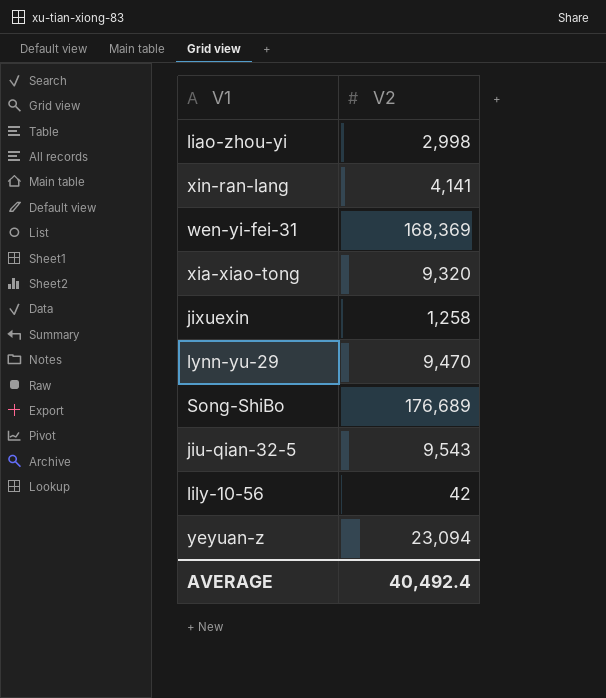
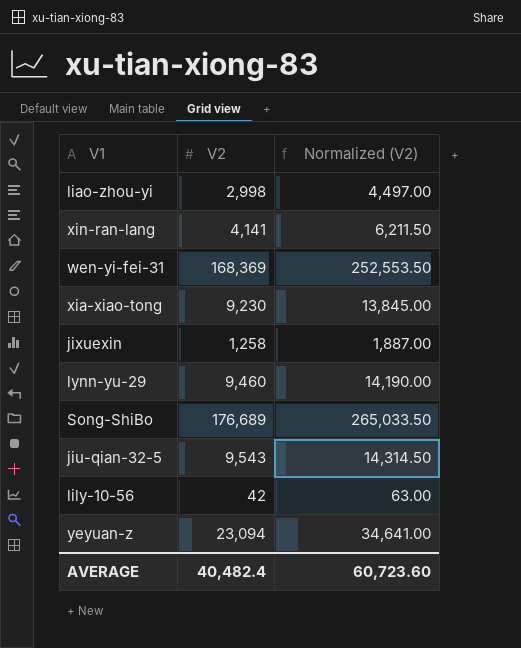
column Normalized (V2) | formula: none -> [V2] * 1.5
xia-xiao-tong | V2: 9,320 -> 9,230
lynn-yu-29 | V2: 9,470 -> 9,460
AVERAGE | V2: 40,492.4 -> 40,482.4

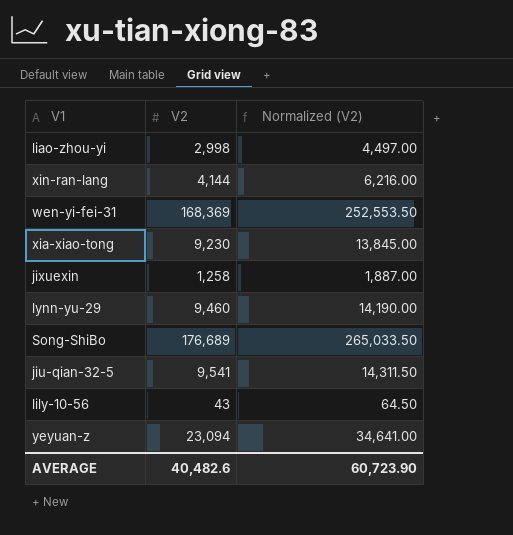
xin-ran-lang | V2: 4,141 -> 4,144
xin-ran-lang | Normalized (V2): 6,211.50 -> 6,216.00
jiu-qian-32-5 | V2: 9,543 -> 9,541
jiu-qian-32-5 | Normalized (V2): 14,314.50 -> 14,311.50
lily-10-56 | V2: 42 -> 43
lily-10-56 | Normalized (V2): 63.00 -> 64.50
AVERAGE | V2: 40,482.4 -> 40,482.6
AVERAGE | Normalized (V2): 60,723.60 -> 60,723.90

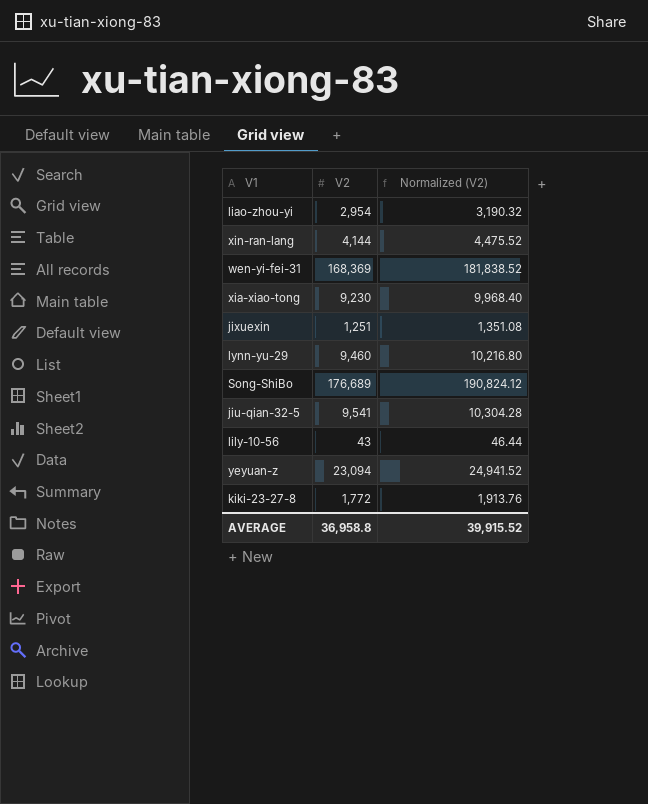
column Normalized (V2) | formula: [V2] * 1.5 -> [V2] * 1.08
liao-zhou-yi | V2: 2,998 -> 2,954
jixuexin | V2: 1,258 -> 1,251
row kiki-23-27-8: none -> 1,772 | 1,913.76
AVERAGE | V2: 40,482.6 -> 36,958.8
AVERAGE | Normalized (V2): 60,723.90 -> 39,915.52

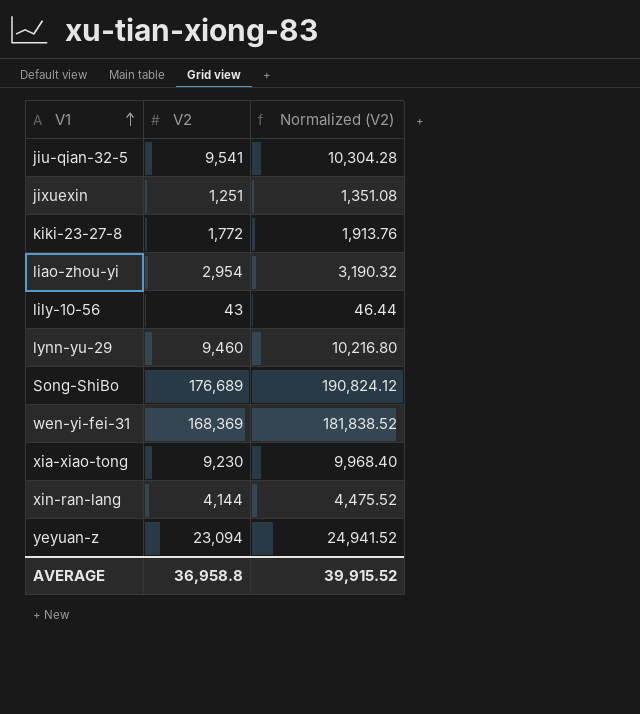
row order: none -> V1 ascending

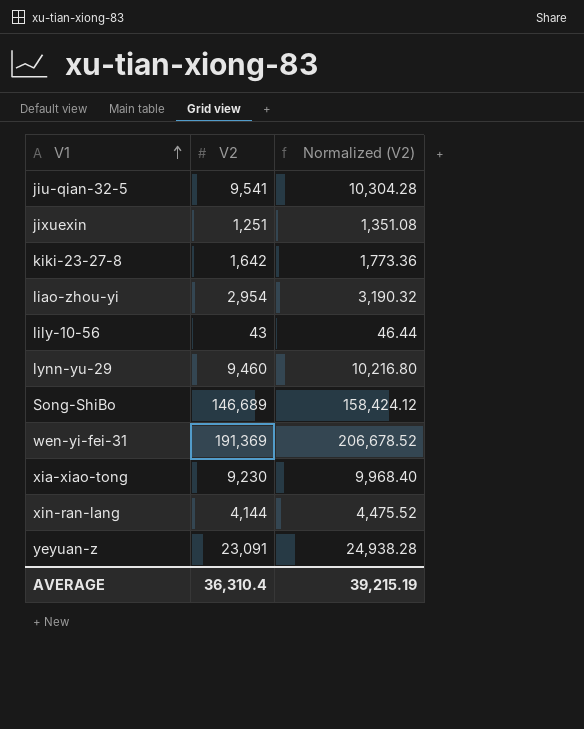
kiki-23-27-8 | V2: 1,772 -> 1,642
kiki-23-27-8 | Normalized (V2): 1,913.76 -> 1,773.36
Song-ShiBo | V2: 176,689 -> 146,689
Song-ShiBo | Normalized (V2): 190,824.12 -> 158,424.12
wen-yi-fei-31 | V2: 168,369 -> 191,369
wen-yi-fei-31 | Normalized (V2): 181,838.52 -> 206,678.52
yeyuan-z | V2: 23,094 -> 23,091
yeyuan-z | Normalized (V2): 24,941.52 -> 24,938.28
AVERAGE | V2: 36,958.8 -> 36,310.4
AVERAGE | Normalized (V2): 39,915.52 -> 39,215.19

